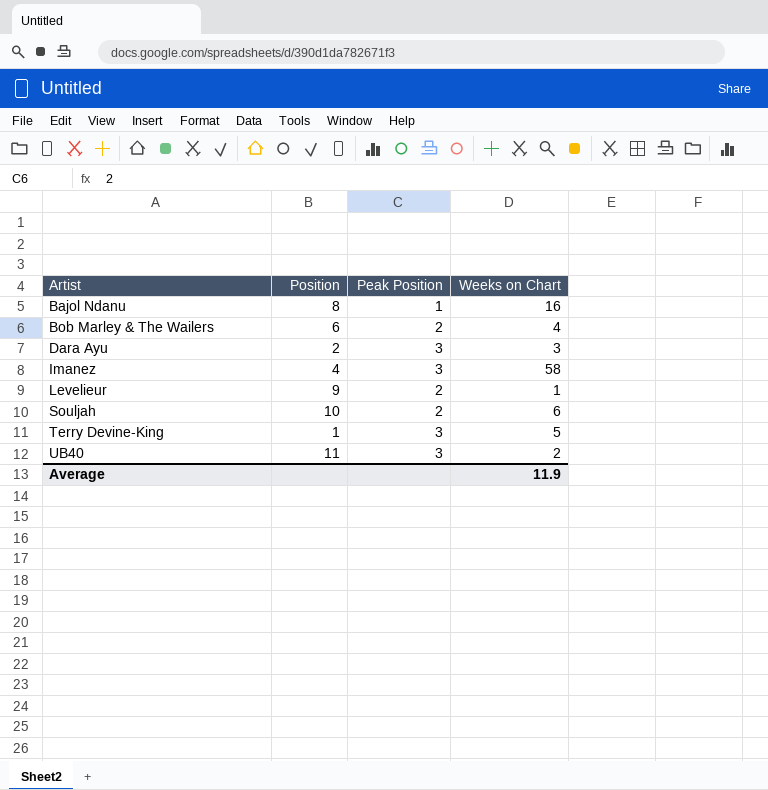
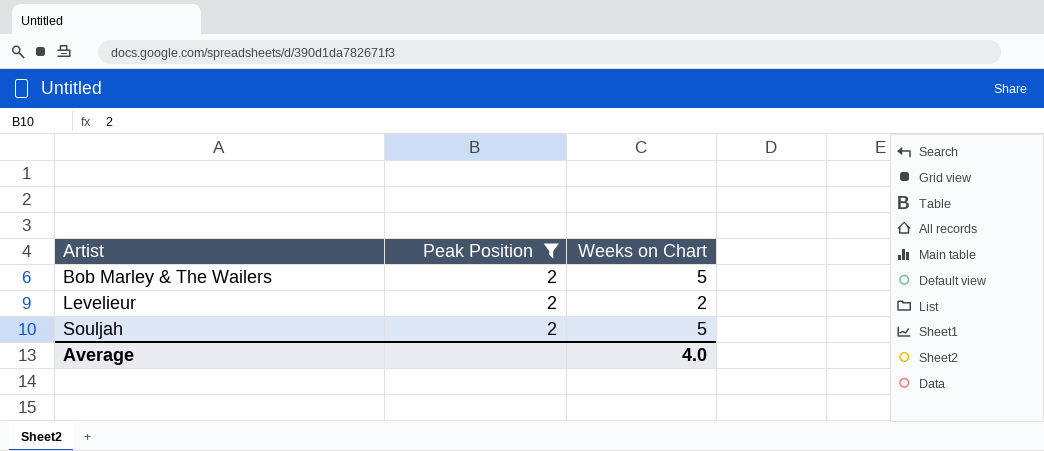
filter: none -> Peak Position = 2
column Position | position: 2 -> none
Bob Marley & The Wailers | Weeks on Chart: 4 -> 5
Levelieur | Weeks on Chart: 1 -> 2
Souljah | Weeks on Chart: 6 -> 5
Average | Weeks on Chart: 11.9 -> 4.0

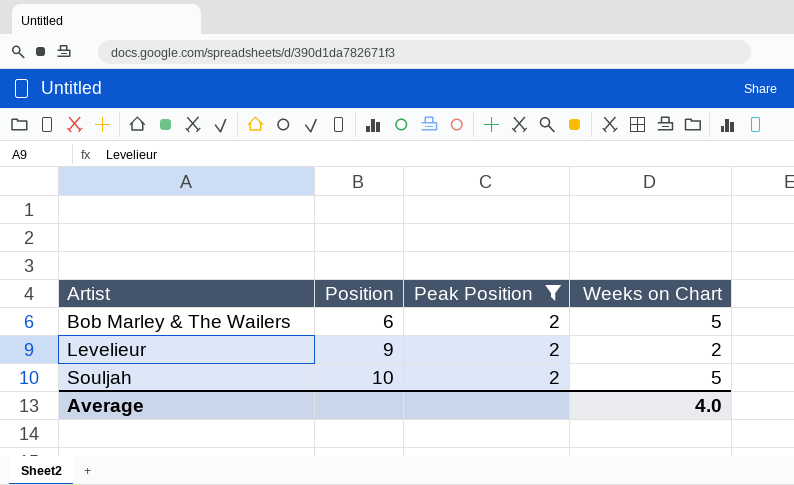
column Position | position: none -> 2

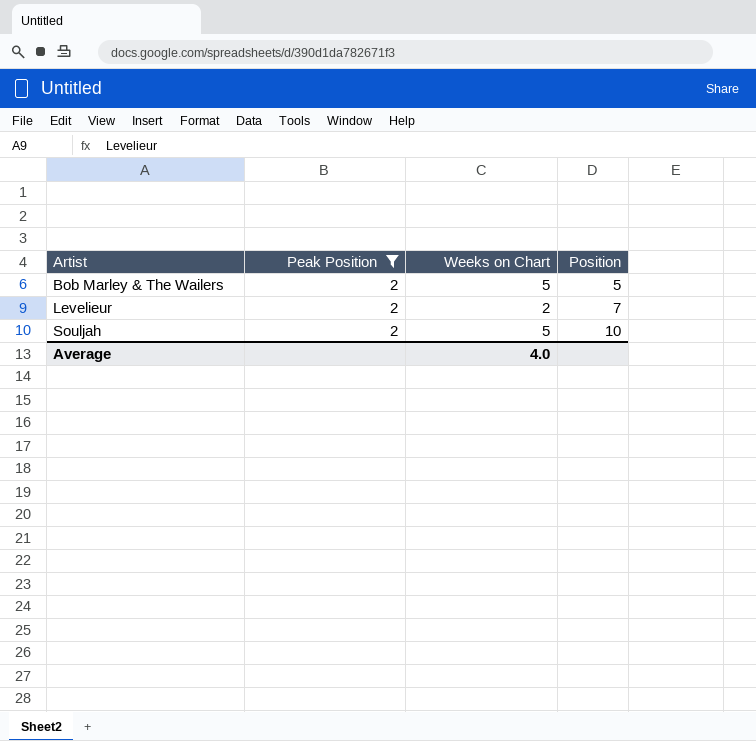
column Position | position: 2 -> 4
Bob Marley & The Wailers | Position: 6 -> 5
Levelieur | Position: 9 -> 7

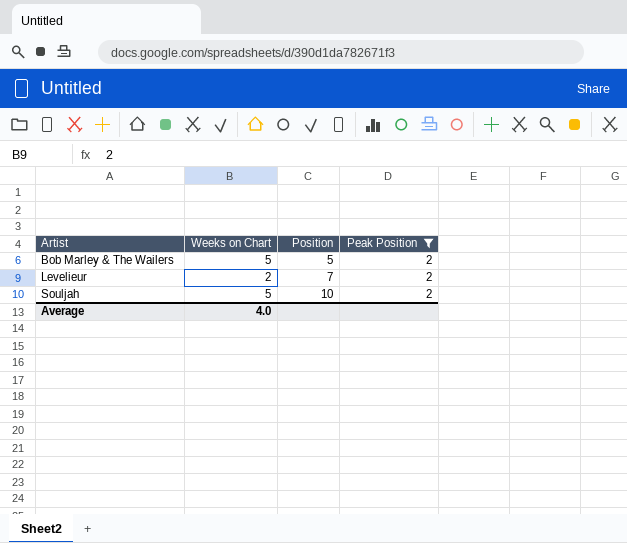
column Peak Position | position: 2 -> 4

